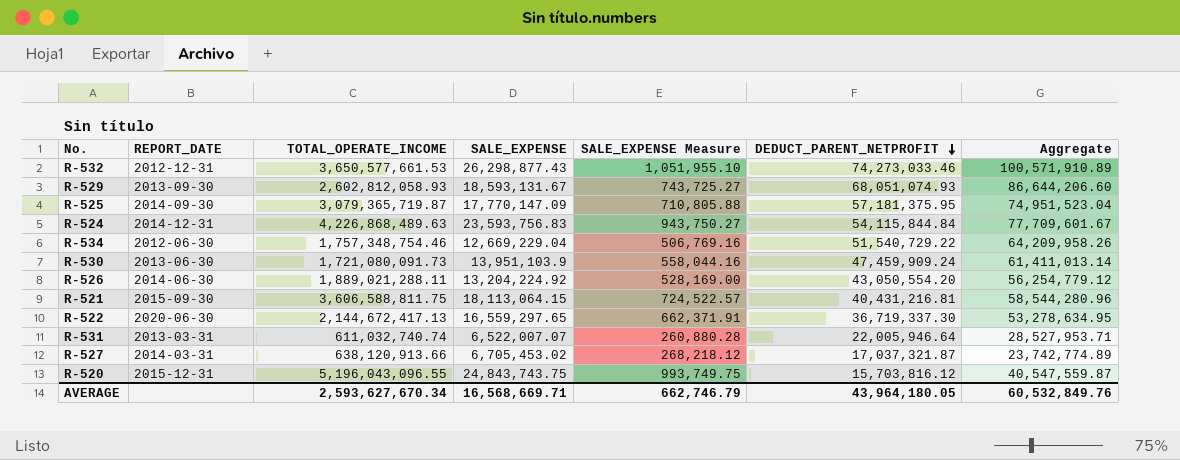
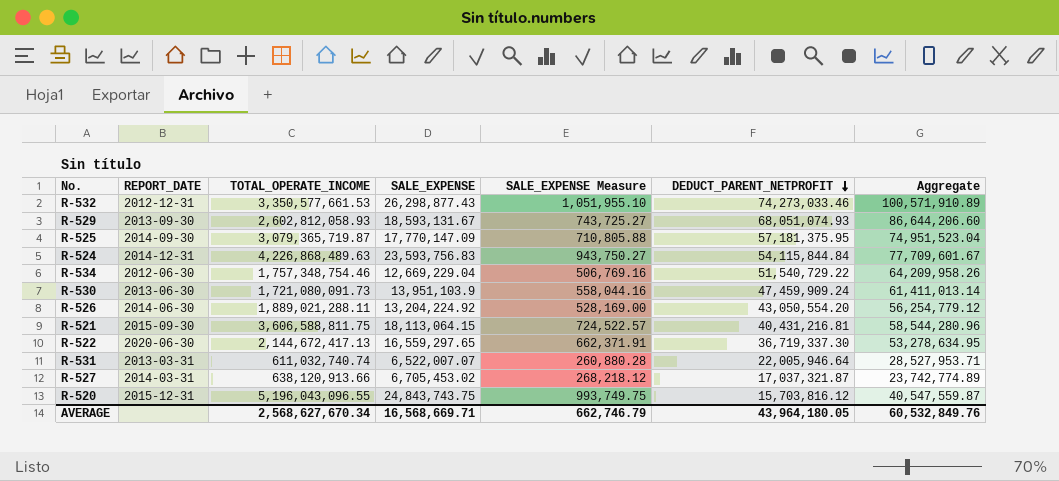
R-532 | TOTAL_OPERATE_INCOME: 3,650,577,661.53 -> 3,350,577,661.53
AVERAGE | TOTAL_OPERATE_INCOME: 2,593,627,670.34 -> 2,568,627,670.34

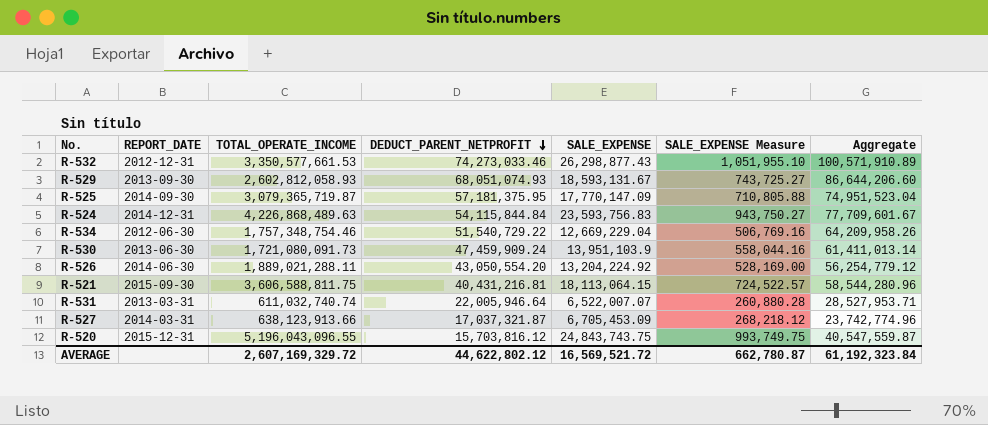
column DEDUCT_PARENT_NETPROFIT | position: 6 -> 4
row R-522: 2020-06-30 | 2,144,672,417.13 | 16,559,297.65 | 662,371.91 | 36,719,337.30 | 53,278,634.95 -> none
R-527 | TOTAL_OPERATE_INCOME: 638,120,913.66 -> 638,123,913.66
R-527 | SALE_EXPENSE: 6,705,453.02 -> 6,705,453.09
R-527 | Aggregate: 23,742,774.89 -> 23,742,774.96
AVERAGE | TOTAL_OPERATE_INCOME: 2,568,627,670.34 -> 2,607,169,329.72
AVERAGE | DEDUCT_PARENT_NETPROFIT: 43,964,180.05 -> 44,622,802.12
AVERAGE | SALE_EXPENSE: 16,568,669.71 -> 16,569,521.72
AVERAGE | SALE_EXPENSE Measure: 662,746.79 -> 662,780.87
AVERAGE | Aggregate: 60,532,849.76 -> 61,192,323.84

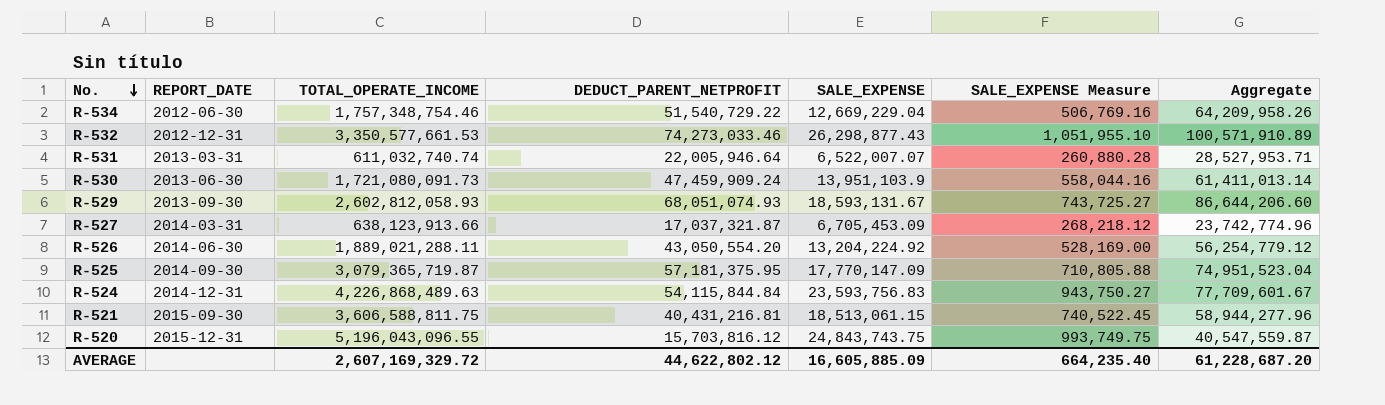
row order: DEDUCT_PARENT_NETPROFIT descending -> No. descending
R-521 | SALE_EXPENSE: 18,113,064.15 -> 18,513,061.15
R-521 | SALE_EXPENSE Measure: 724,522.57 -> 740,522.45
R-521 | Aggregate: 58,544,280.96 -> 58,944,277.96
AVERAGE | SALE_EXPENSE: 16,569,521.72 -> 16,605,885.09
AVERAGE | SALE_EXPENSE Measure: 662,780.87 -> 664,235.40
AVERAGE | Aggregate: 61,192,323.84 -> 61,228,687.20

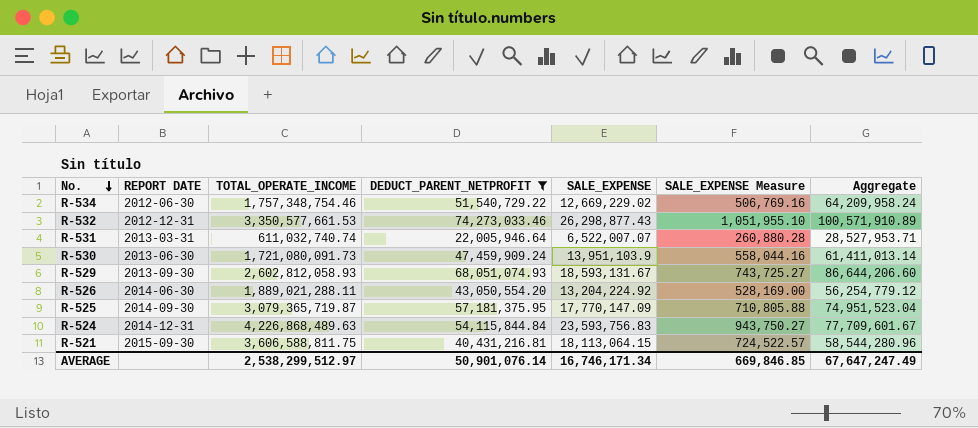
filter: none -> DEDUCT_PARENT_NETPROFIT >= 22,005,946.64
column name: REPORT_DATE -> REPORT DATE
R-534 | SALE_EXPENSE: 12,669,229.04 -> 12,669,229.02
R-534 | Aggregate: 64,209,958.26 -> 64,209,958.24
R-521 | SALE_EXPENSE: 18,513,061.15 -> 18,113,064.15
R-521 | SALE_EXPENSE Measure: 740,522.45 -> 724,522.57
R-521 | Aggregate: 58,944,277.96 -> 58,544,280.96
AVERAGE | TOTAL_OPERATE_INCOME: 2,607,169,329.72 -> 2,538,299,512.97
AVERAGE | DEDUCT_PARENT_NETPROFIT: 44,622,802.12 -> 50,901,076.14
AVERAGE | SALE_EXPENSE: 16,605,885.09 -> 16,746,171.34
AVERAGE | SALE_EXPENSE Measure: 664,235.40 -> 669,846.85
AVERAGE | Aggregate: 61,228,687.20 -> 67,647,247.49

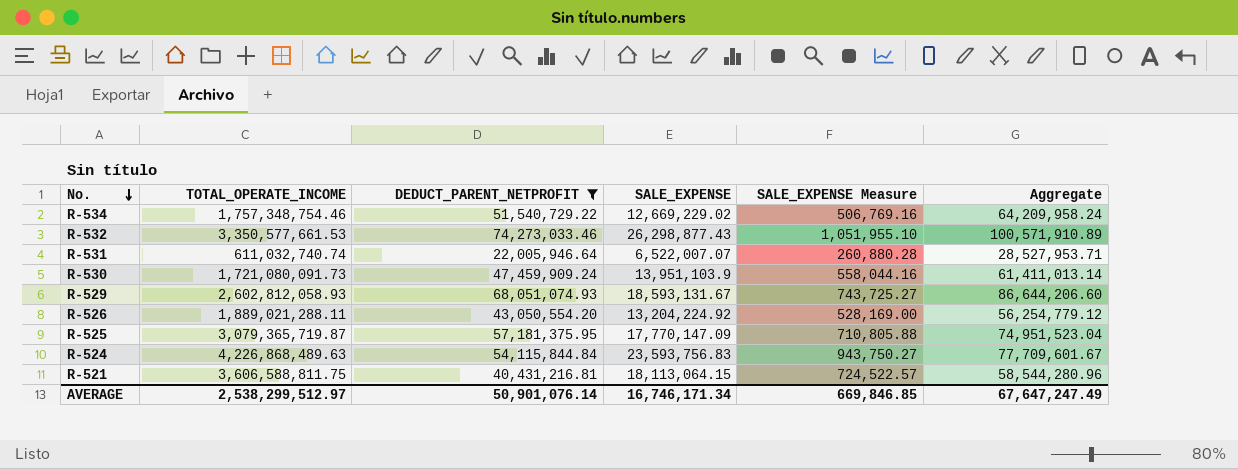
column REPORT DATE | position: 2 -> none

